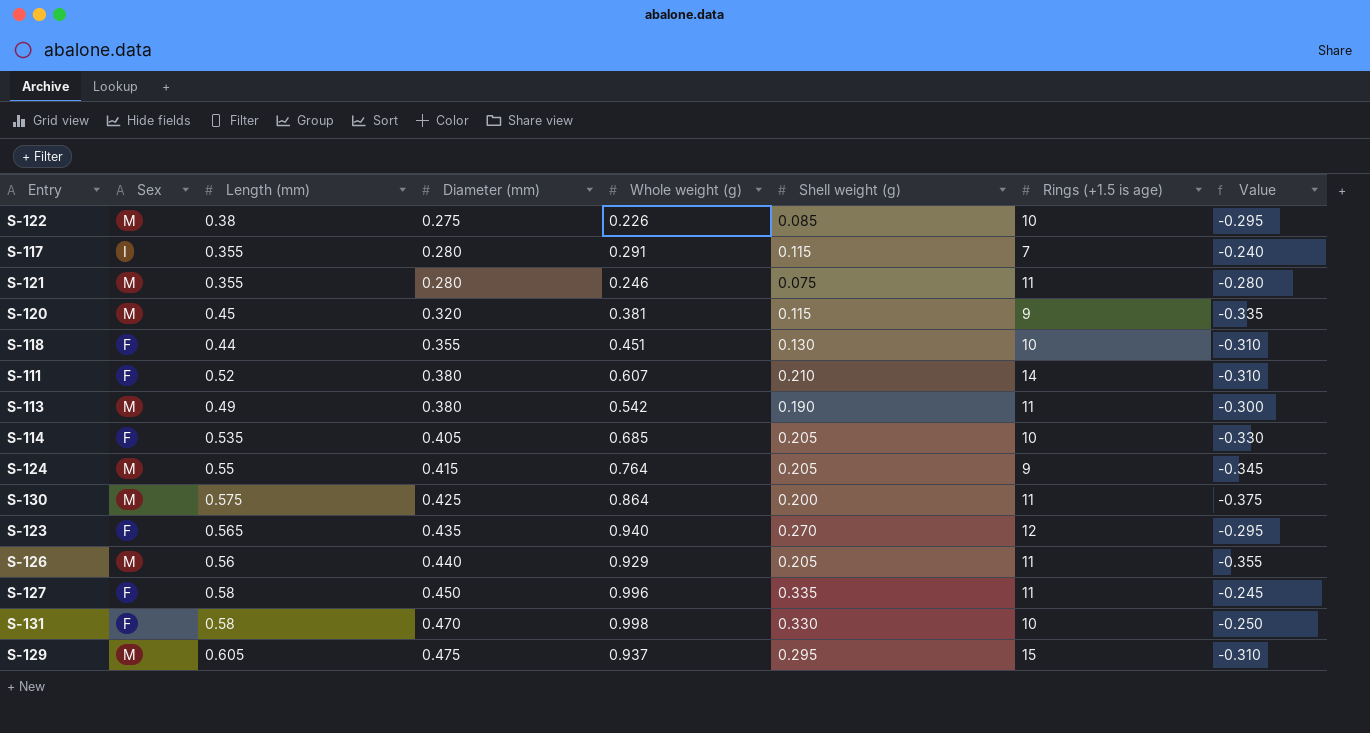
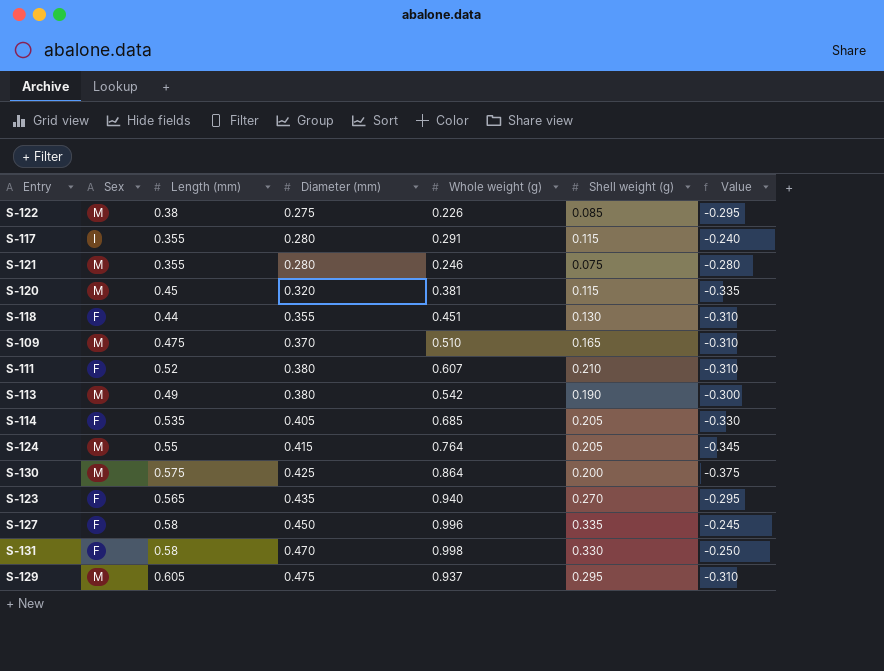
column Rings (+1.5 is age) | position: 7 -> none
row S-126: M | 0.56 | 0.440 | 0.929 | 0.205 | 11 | -0.355 -> none
row S-109: none -> M | 0.475 | 0.370 | 0.510 | 0.165 | -0.310

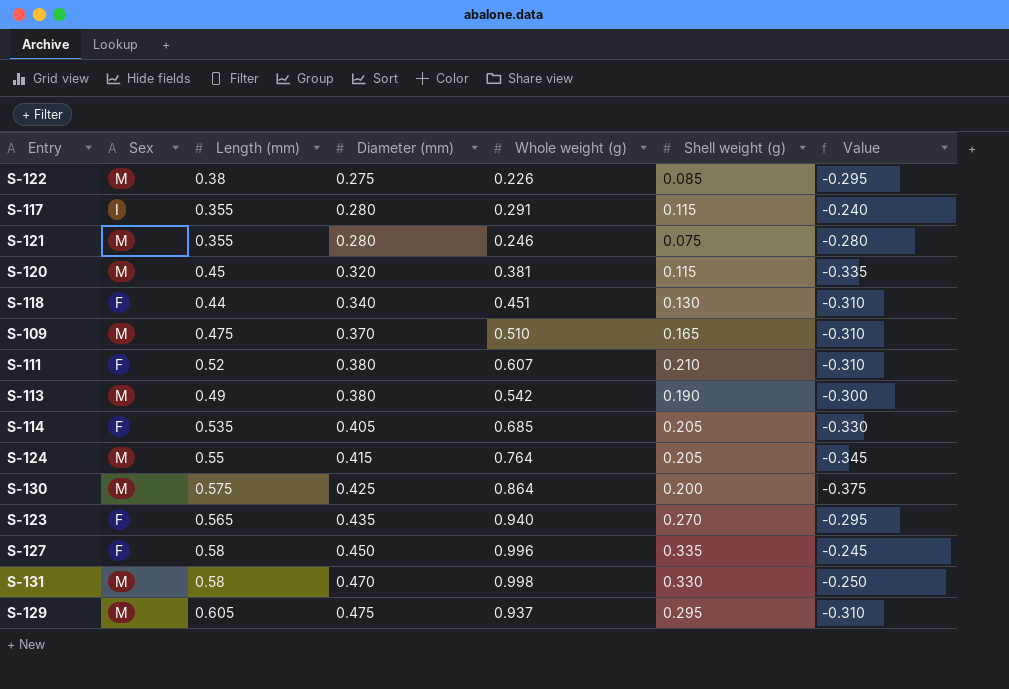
S-118 | Diameter (mm): 0.355 -> 0.340
S-131 | Sex: F -> M

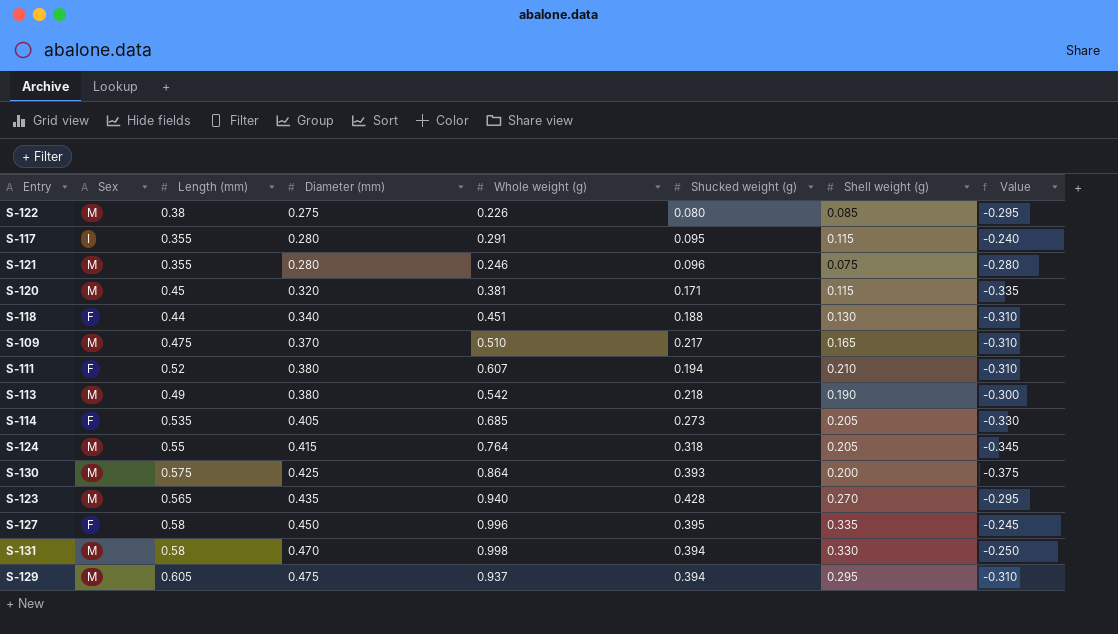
column Shucked weight (g) | position: none -> 6
S-123 | Sex: F -> M

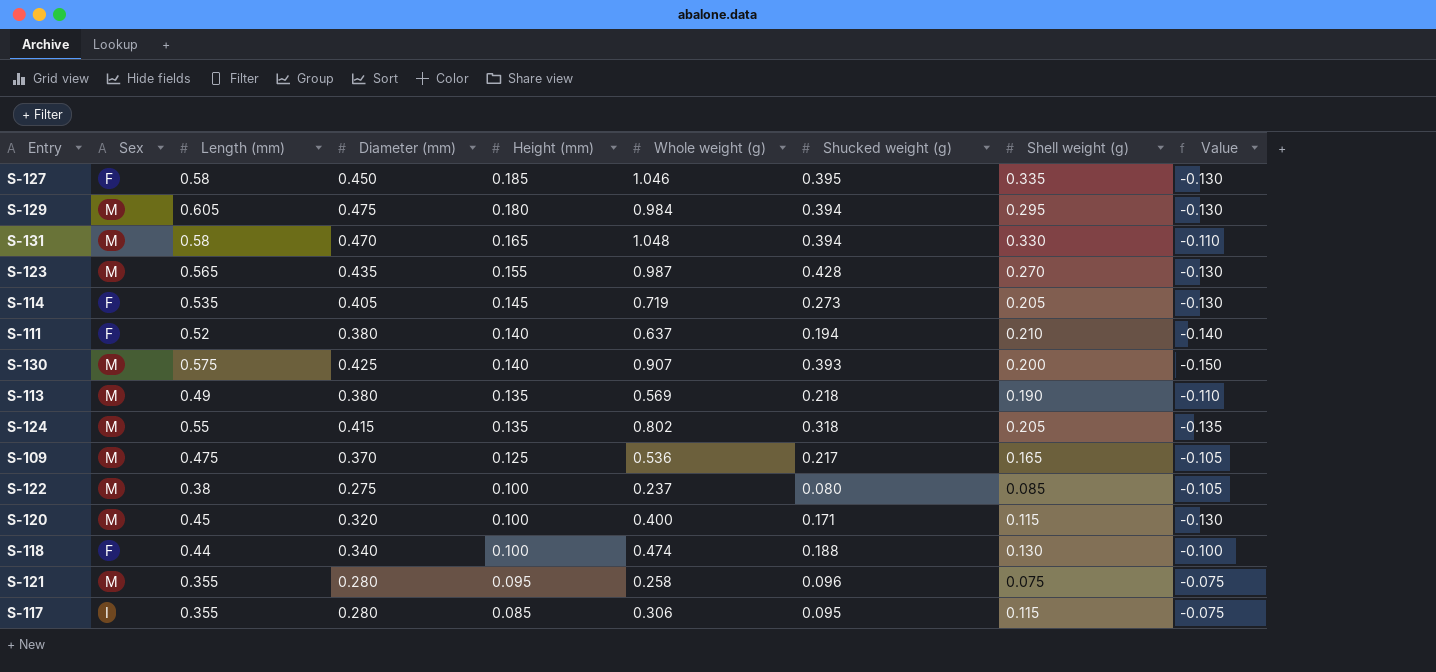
row order: Diameter (mm) ascending -> Height (mm) descending
column Height (mm) | position: none -> 5
column Value | formula: [Shell weight (g)] - [Length (mm)] -> [Diameter (mm)] - [Length (mm)]
S-127 | Whole weight (g): 0.996 -> 1.046
S-129 | Whole weight (g): 0.937 -> 0.984
S-131 | Whole weight (g): 0.998 -> 1.048
S-123 | Whole weight (g): 0.940 -> 0.987
S-114 | Whole weight (g): 0.685 -> 0.719
S-111 | Whole weight (g): 0.607 -> 0.637
S-130 | Whole weight (g): 0.864 -> 0.907
S-113 | Whole weight (g): 0.542 -> 0.569
S-124 | Whole weight (g): 0.764 -> 0.802
S-109 | Whole weight (g): 0.510 -> 0.536
S-122 | Whole weight (g): 0.226 -> 0.237
S-120 | Whole weight (g): 0.381 -> 0.400
S-118 | Whole weight (g): 0.451 -> 0.474
S-121 | Whole weight (g): 0.246 -> 0.258
S-117 | Whole weight (g): 0.291 -> 0.306

